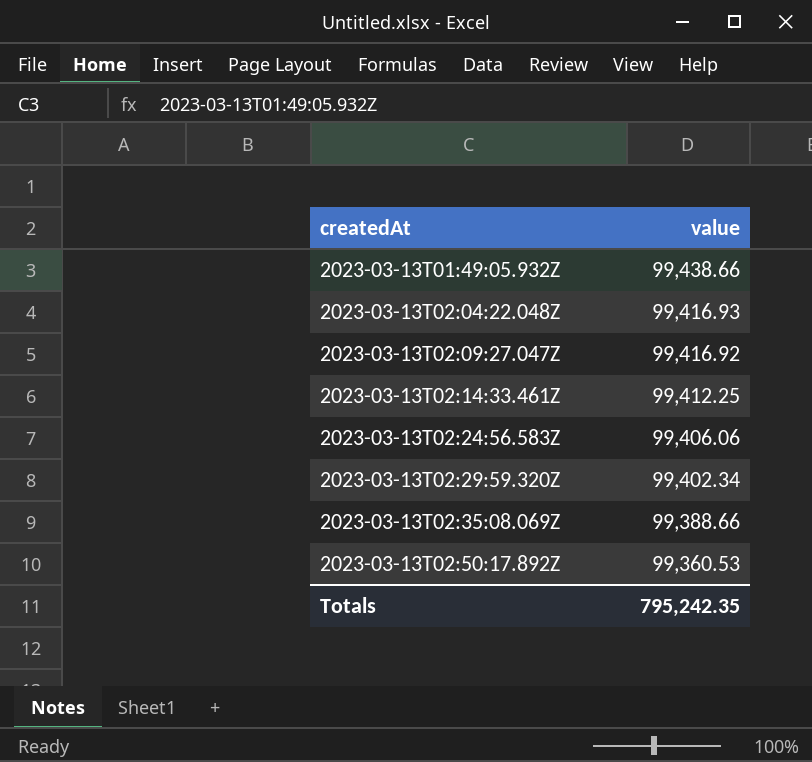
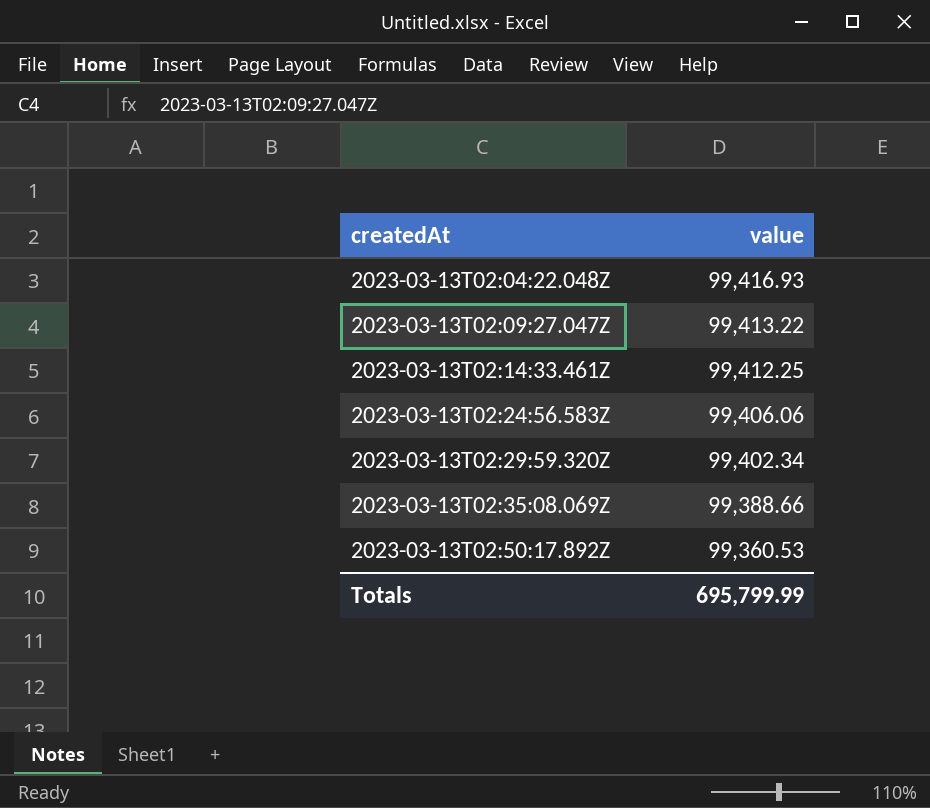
row 2023-03-13T01:49:05.932Z: 99,438.66 -> none
2023-03-13T02:09:27.047Z | value: 99,416.92 -> 99,413.22
Totals | value: 795,242.35 -> 695,799.99

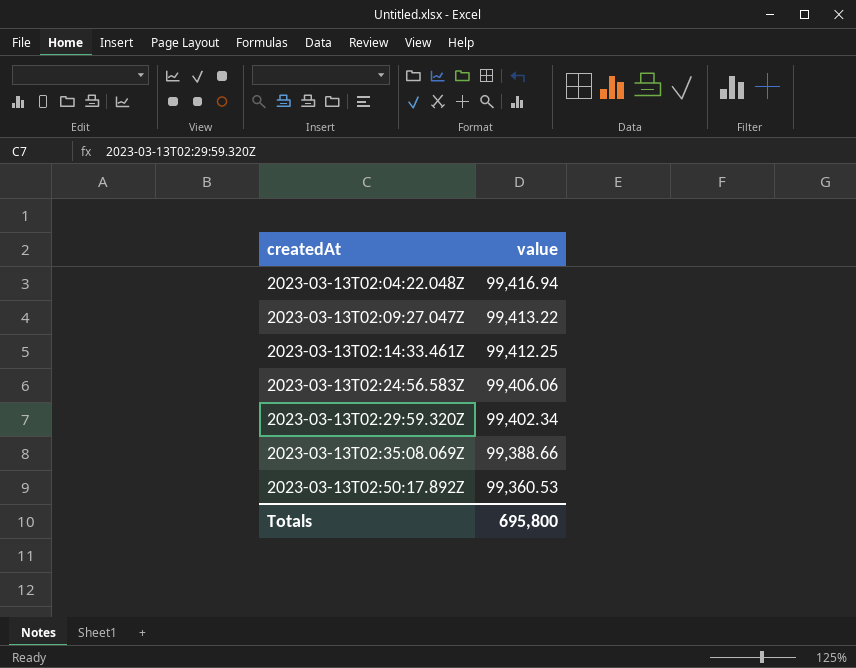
2023-03-13T02:04:22.048Z | value: 99,416.93 -> 99,416.94
Totals | value: 695,799.99 -> 695,800

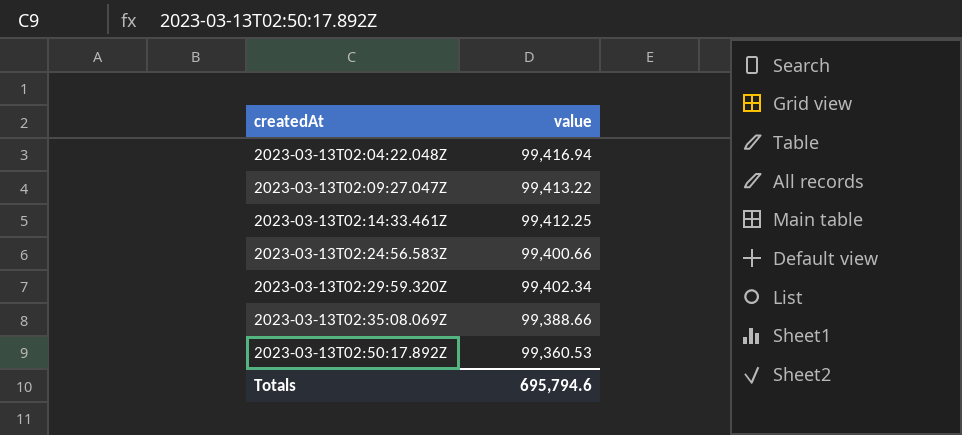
2023-03-13T02:24:56.583Z | value: 99,406.06 -> 99,400.66
Totals | value: 695,800 -> 695,794.6

